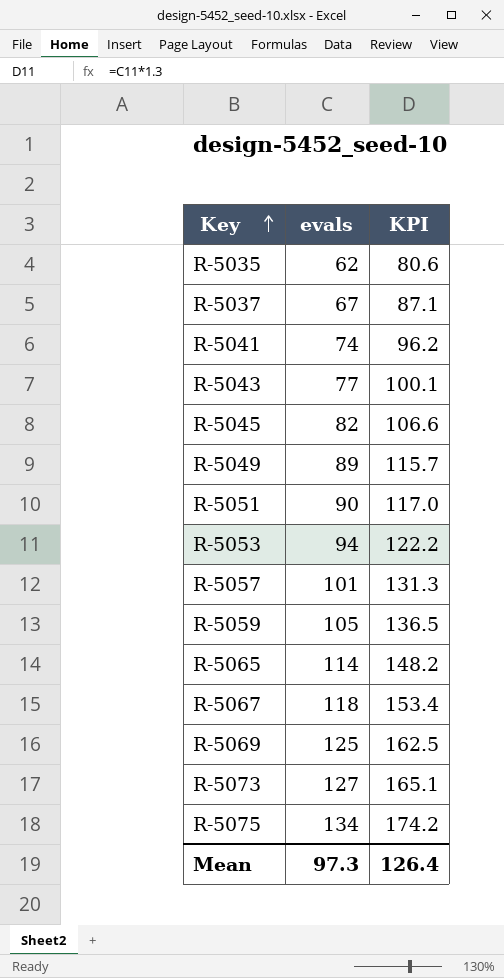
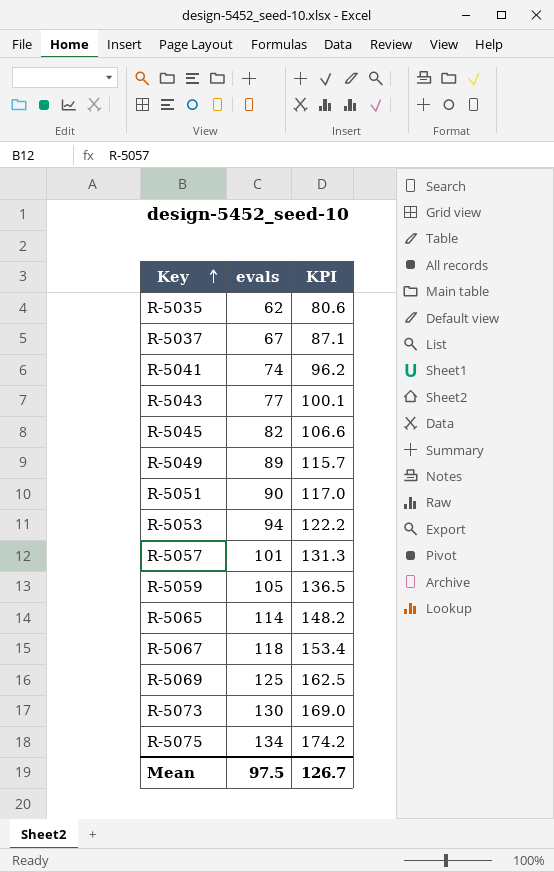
R-5073 | evals: 127 -> 130
R-5073 | KPI: 165.1 -> 169.0
Mean | evals: 97.3 -> 97.5
Mean | KPI: 126.4 -> 126.7

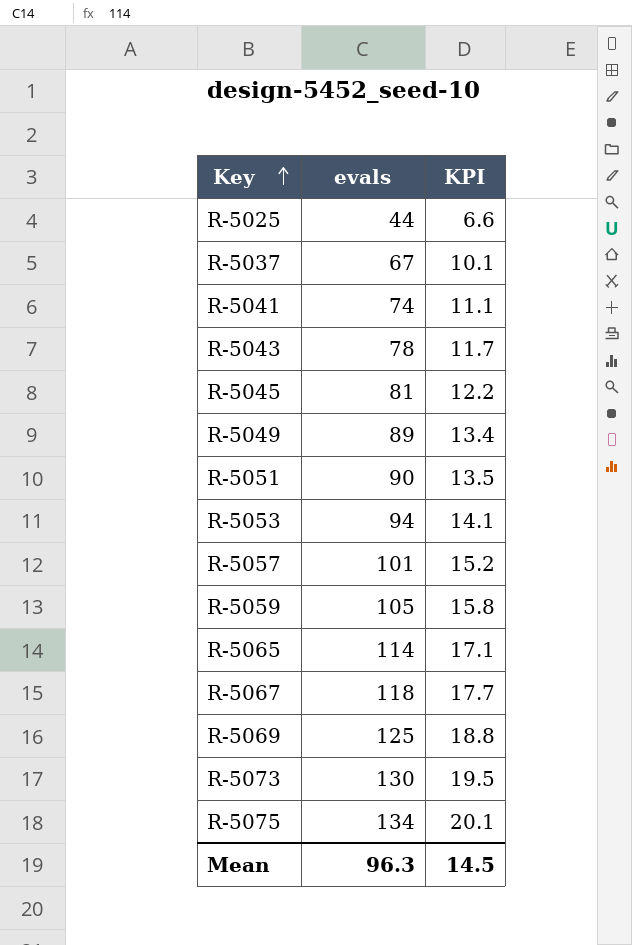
column KPI | formula: [evals] * 1.3 -> [evals] * 0.15
row R-5035: 62 | 80.6 -> none
row R-5025: none -> 44 | 6.6
R-5043 | evals: 77 -> 78
R-5045 | evals: 82 -> 81
Mean | evals: 97.5 -> 96.3
Mean | KPI: 126.7 -> 14.5

